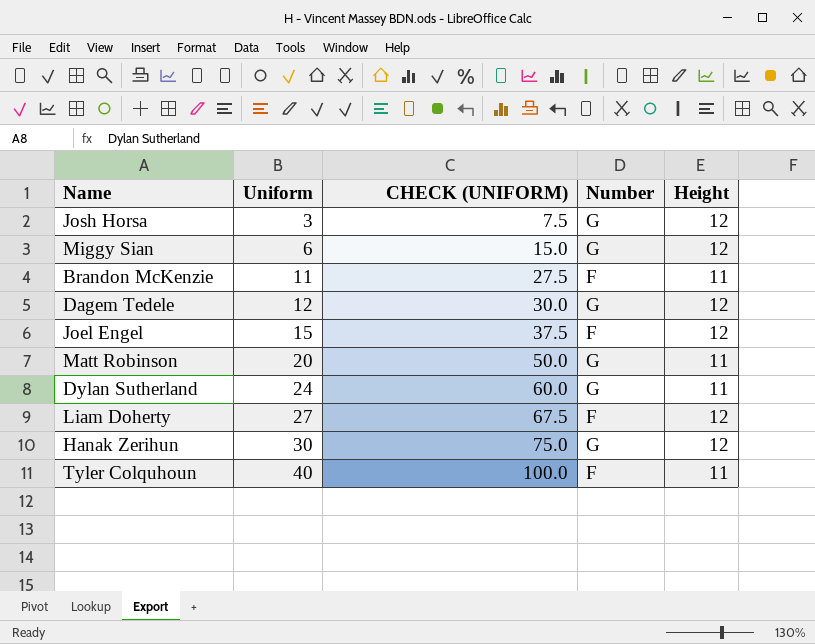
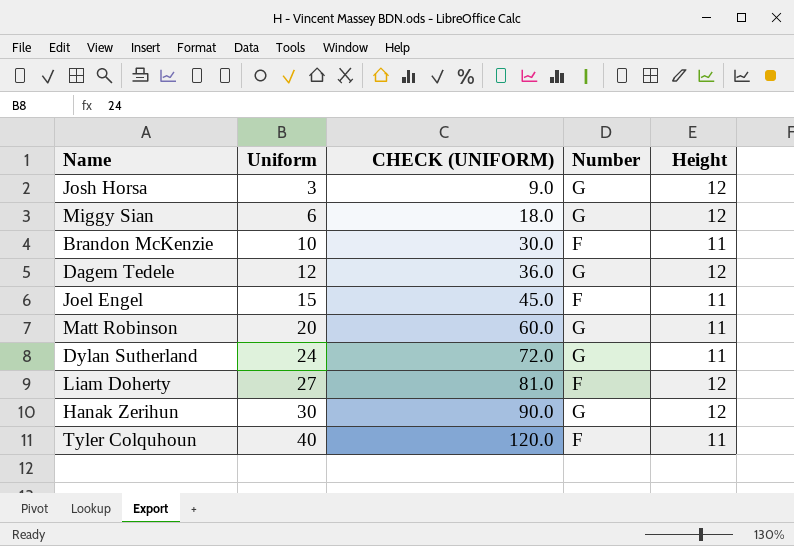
column CHECK (UNIFORM) | formula: [Uniform] * 2.5 -> [Uniform] * 3
Brandon McKenzie | Uniform: 11 -> 10
Joel Engel | Height: 12 -> 11

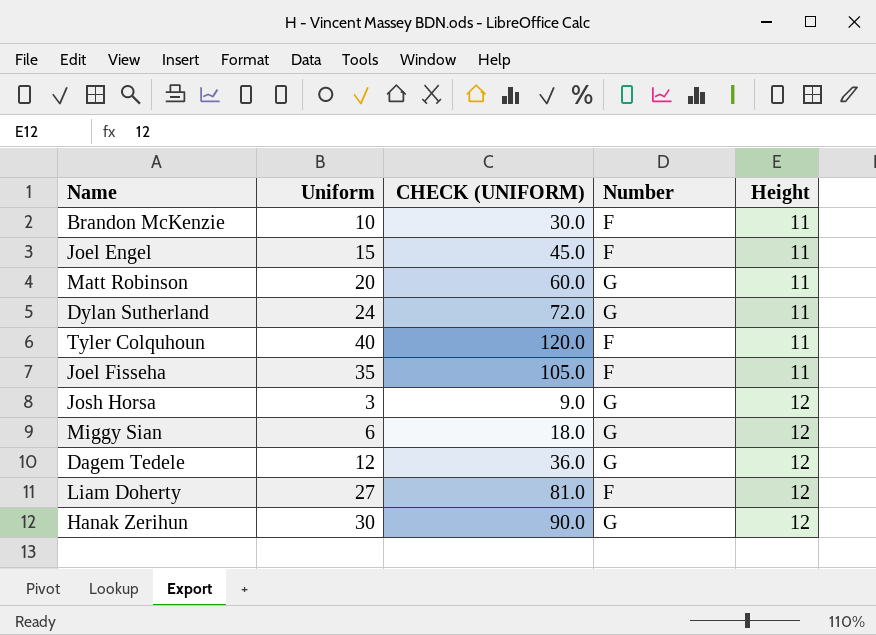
row order: Uniform ascending -> Height ascending
row Joel Fisseha: none -> 35 | 105.0 | F | 11

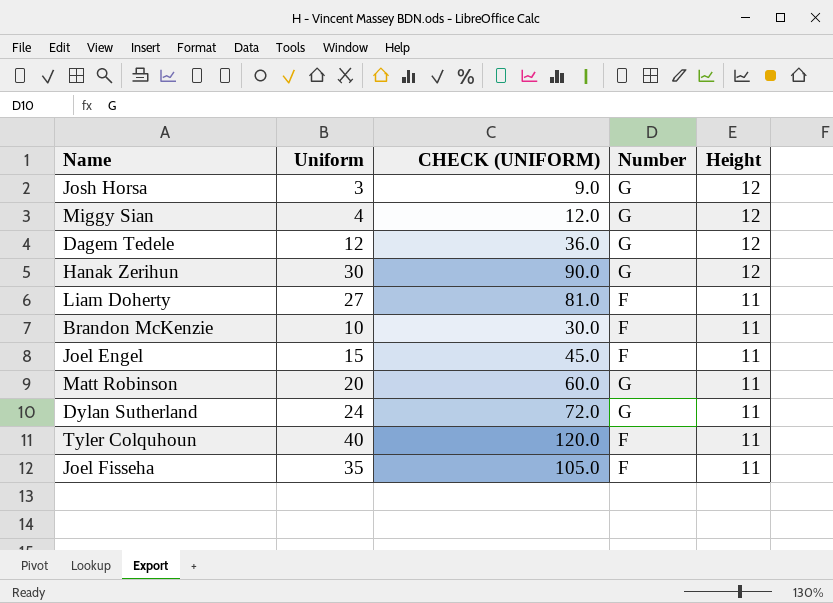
row order: Height ascending -> Height descending
Miggy Sian | Uniform: 6 -> 4
Miggy Sian | CHECK (UNIFORM): 18.0 -> 12.0
Liam Doherty | Height: 12 -> 11

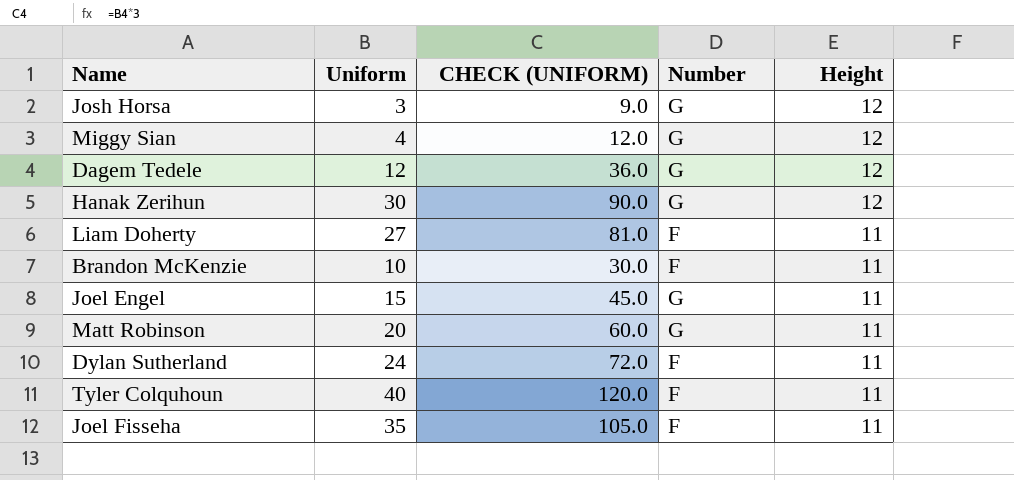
Joel Engel | Number: F -> G
Dylan Sutherland | Number: G -> F

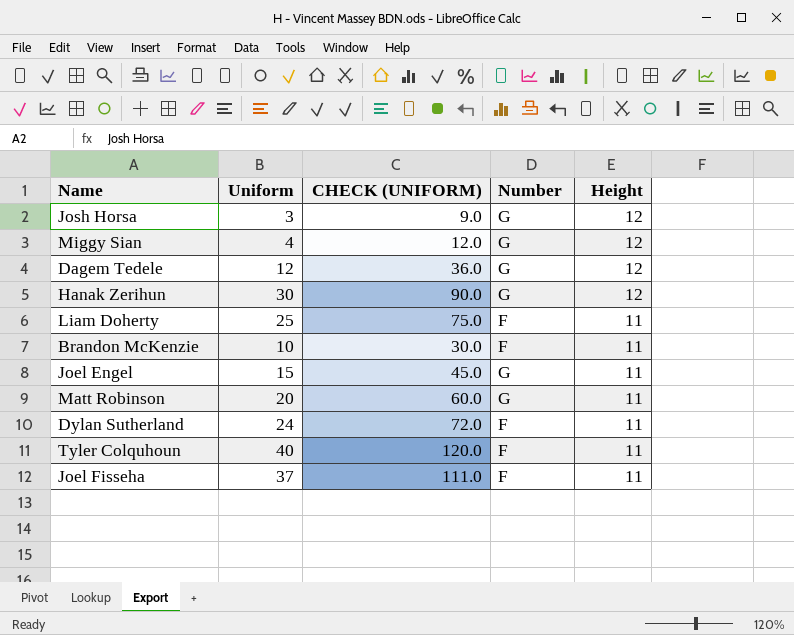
Liam Doherty | Uniform: 27 -> 25
Liam Doherty | CHECK (UNIFORM): 81.0 -> 75.0
Joel Fisseha | Uniform: 35 -> 37
Joel Fisseha | CHECK (UNIFORM): 105.0 -> 111.0

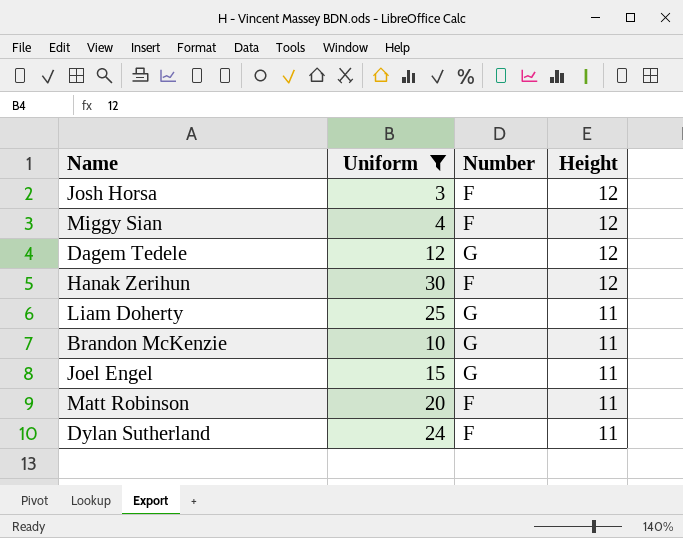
filter: none -> Uniform <= 30
column CHECK (UNIFORM) | formula: [Uniform] * 3 -> none
Josh Horsa | Number: G -> F
Miggy Sian | Number: G -> F
Hanak Zerihun | Number: G -> F
Liam Doherty | Number: F -> G
Brandon McKenzie | Number: F -> G
Matt Robinson | Number: G -> F

